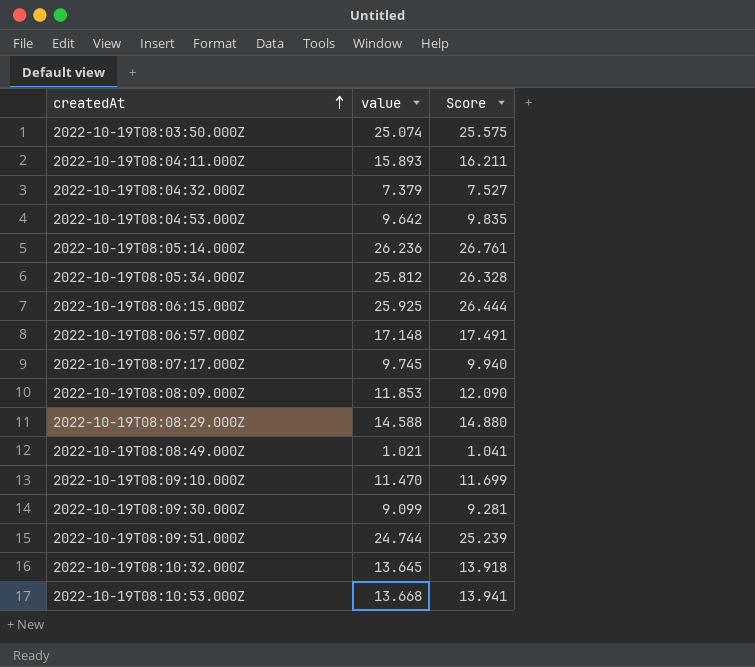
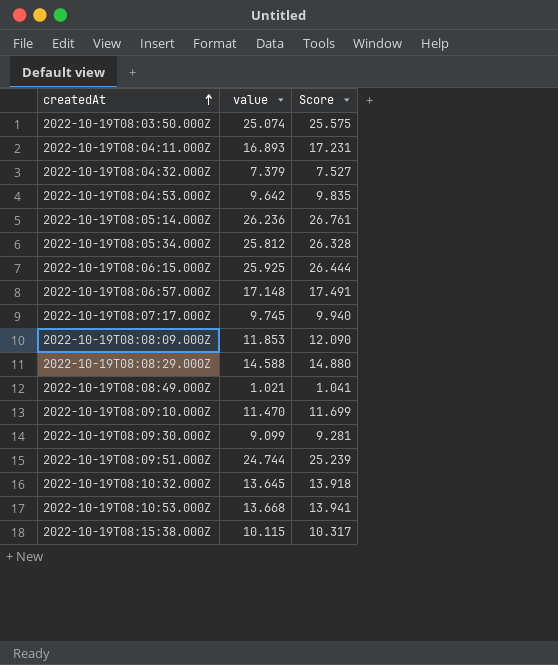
2022-10-19T08:04:11.000Z | value: 15.893 -> 16.893
2022-10-19T08:04:11.000Z | Score: 16.211 -> 17.231
row 2022-10-19T08:15:38.000Z: none -> 10.115 | 10.317

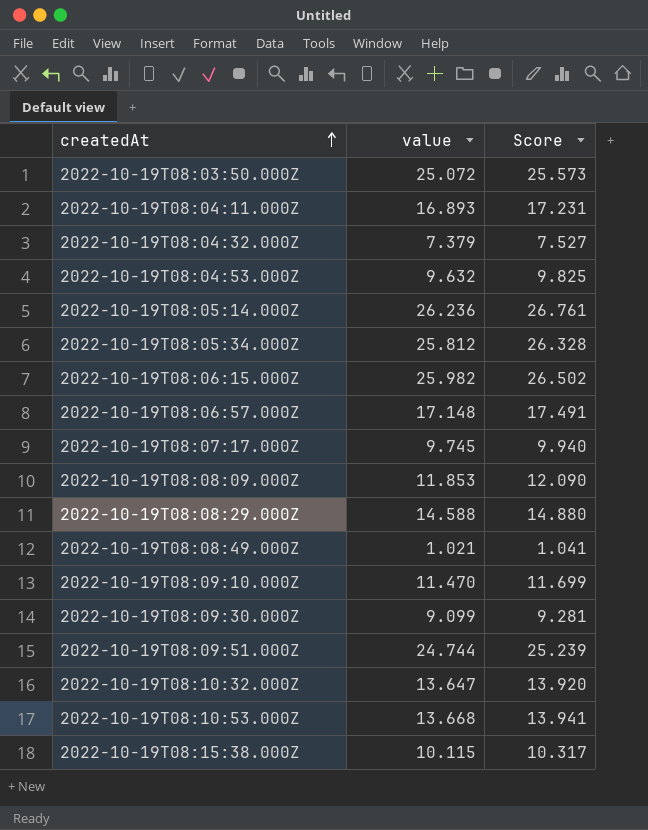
2022-10-19T08:03:50.000Z | value: 25.074 -> 25.072
2022-10-19T08:03:50.000Z | Score: 25.575 -> 25.573
2022-10-19T08:04:53.000Z | value: 9.642 -> 9.632
2022-10-19T08:04:53.000Z | Score: 9.835 -> 9.825
2022-10-19T08:06:15.000Z | value: 25.925 -> 25.982
2022-10-19T08:06:15.000Z | Score: 26.444 -> 26.502
2022-10-19T08:10:32.000Z | value: 13.645 -> 13.647
2022-10-19T08:10:32.000Z | Score: 13.918 -> 13.920

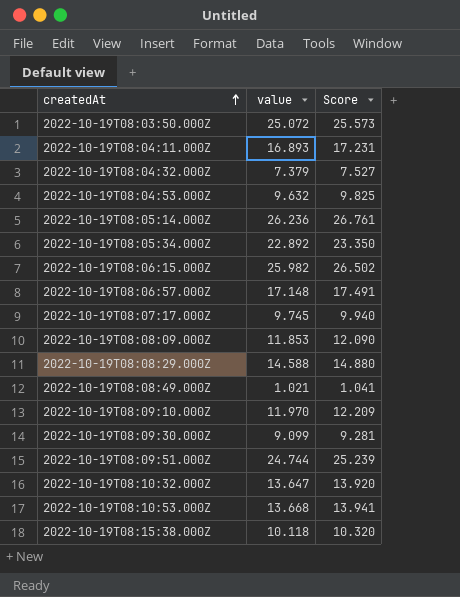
2022-10-19T08:05:34.000Z | value: 25.812 -> 22.892
2022-10-19T08:05:34.000Z | Score: 26.328 -> 23.350
2022-10-19T08:09:10.000Z | value: 11.470 -> 11.970
2022-10-19T08:09:10.000Z | Score: 11.699 -> 12.209
2022-10-19T08:15:38.000Z | value: 10.115 -> 10.118
2022-10-19T08:15:38.000Z | Score: 10.317 -> 10.320

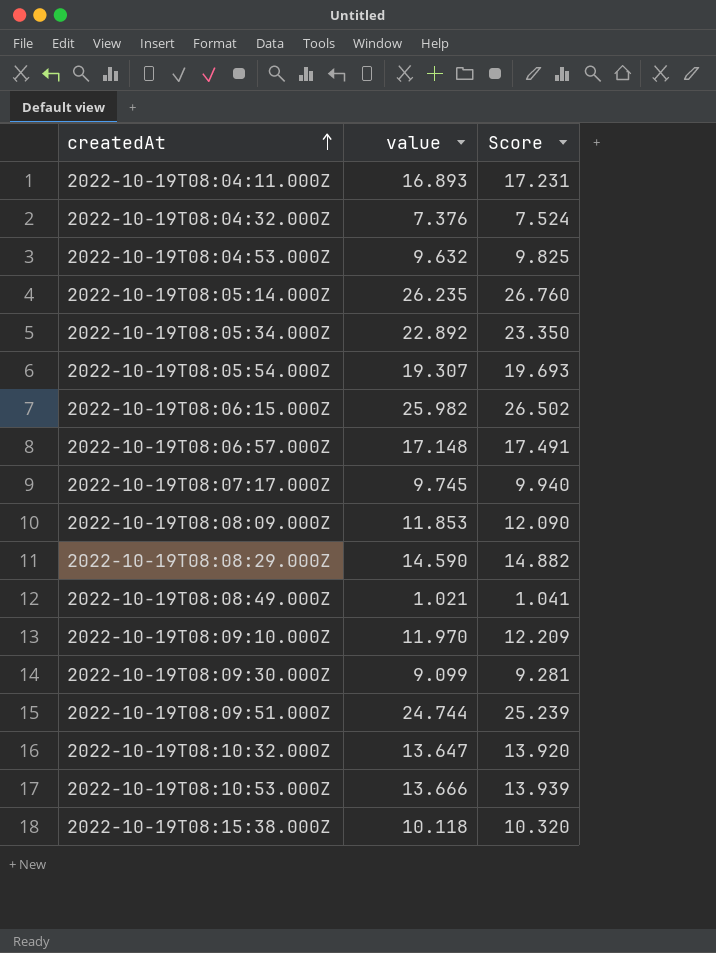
row 2022-10-19T08:03:50.000Z: 25.072 | 25.573 -> none
2022-10-19T08:04:32.000Z | value: 7.379 -> 7.376
2022-10-19T08:04:32.000Z | Score: 7.527 -> 7.524
2022-10-19T08:05:14.000Z | value: 26.236 -> 26.235
2022-10-19T08:05:14.000Z | Score: 26.761 -> 26.760
row 2022-10-19T08:05:54.000Z: none -> 19.307 | 19.693
2022-10-19T08:08:29.000Z | value: 14.588 -> 14.590
2022-10-19T08:08:29.000Z | Score: 14.880 -> 14.882
2022-10-19T08:10:53.000Z | value: 13.668 -> 13.666
2022-10-19T08:10:53.000Z | Score: 13.941 -> 13.939

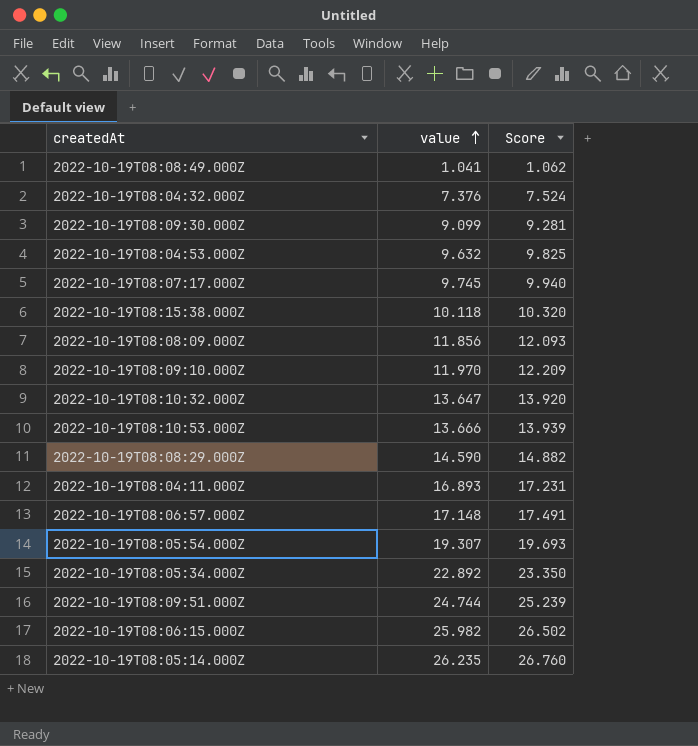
row order: createdAt ascending -> value ascending
2022-10-19T08:08:49.000Z | value: 1.021 -> 1.041
2022-10-19T08:08:49.000Z | Score: 1.041 -> 1.062
2022-10-19T08:08:09.000Z | value: 11.853 -> 11.856
2022-10-19T08:08:09.000Z | Score: 12.090 -> 12.093

